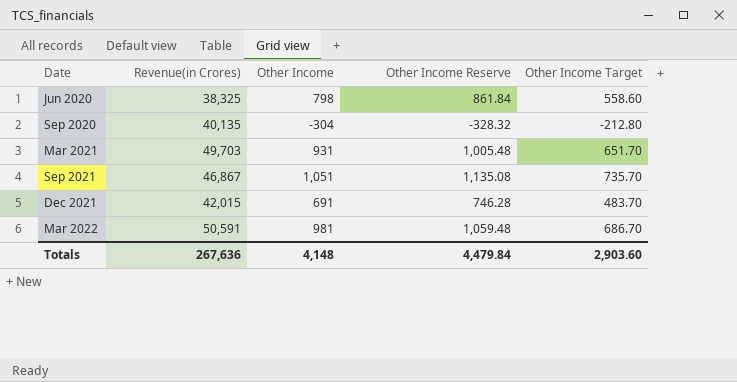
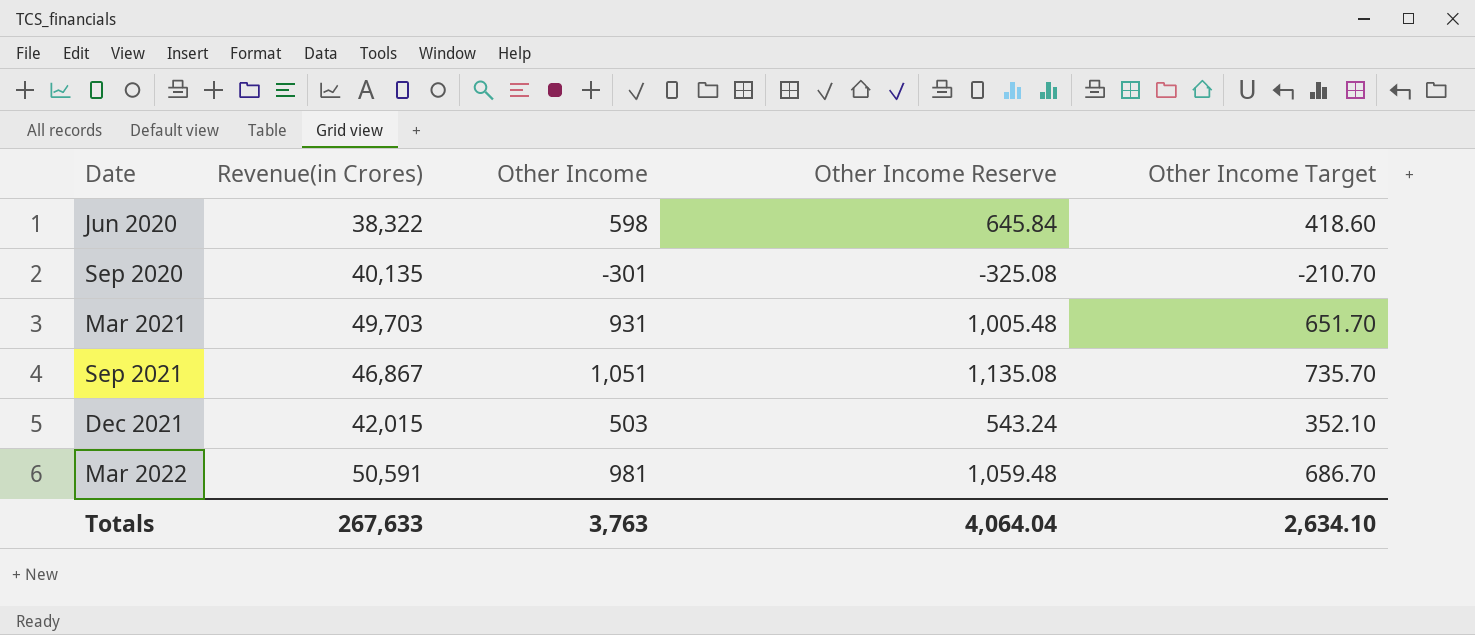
Jun 2020 | Revenue(in Crores): 38,325 -> 38,322
Jun 2020 | Other Income: 798 -> 598
Jun 2020 | Other Income Reserve: 861.84 -> 645.84
Jun 2020 | Other Income Target: 558.60 -> 418.60
Sep 2020 | Other Income: -304 -> -301
Sep 2020 | Other Income Reserve: -328.32 -> -325.08
Sep 2020 | Other Income Target: -212.80 -> -210.70
Dec 2021 | Other Income: 691 -> 503
Dec 2021 | Other Income Reserve: 746.28 -> 543.24
Dec 2021 | Other Income Target: 483.70 -> 352.10
Totals | Revenue(in Crores): 267,636 -> 267,633
Totals | Other Income: 4,148 -> 3,763
Totals | Other Income Reserve: 4,479.84 -> 4,064.04
Totals | Other Income Target: 2,903.60 -> 2,634.10

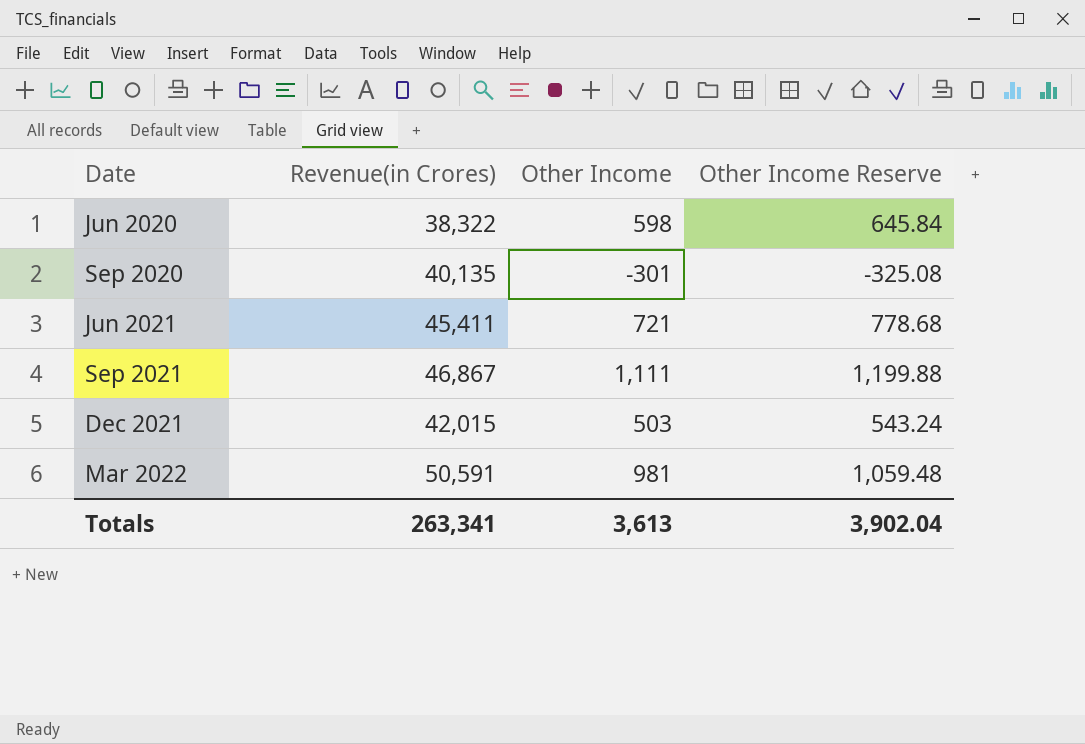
column Other Income Target | formula: [Other Income] * 0.7 -> none
row Mar 2021: 49,703 | 931 | 1,005.48 | 651.70 -> none
row Jun 2021: none -> 45,411 | 721 | 778.68
Sep 2021 | Other Income: 1,051 -> 1,111
Sep 2021 | Other Income Reserve: 1,135.08 -> 1,199.88
Totals | Revenue(in Crores): 267,633 -> 263,341
Totals | Other Income: 3,763 -> 3,613
Totals | Other Income Reserve: 4,064.04 -> 3,902.04

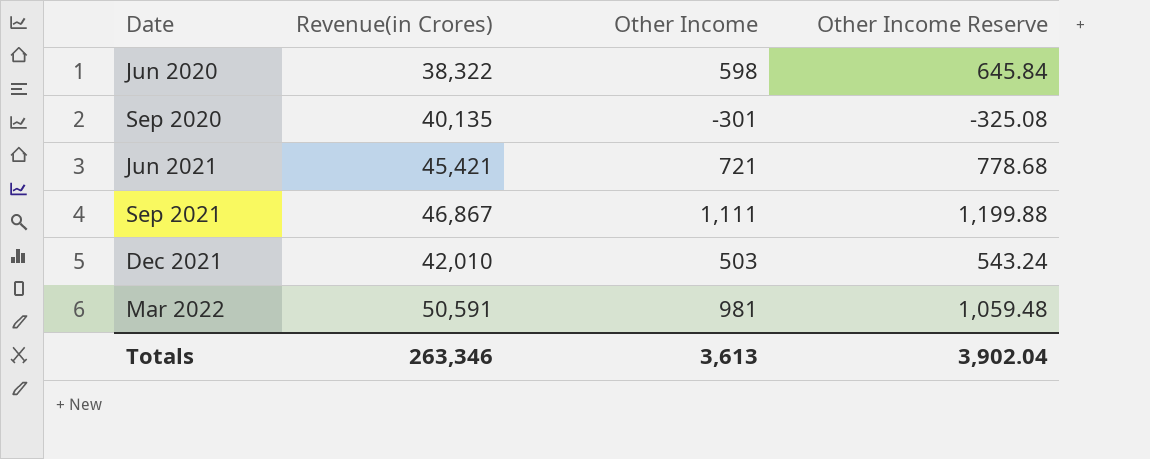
Jun 2021 | Revenue(in Crores): 45,411 -> 45,421
Dec 2021 | Revenue(in Crores): 42,015 -> 42,010
Totals | Revenue(in Crores): 263,341 -> 263,346

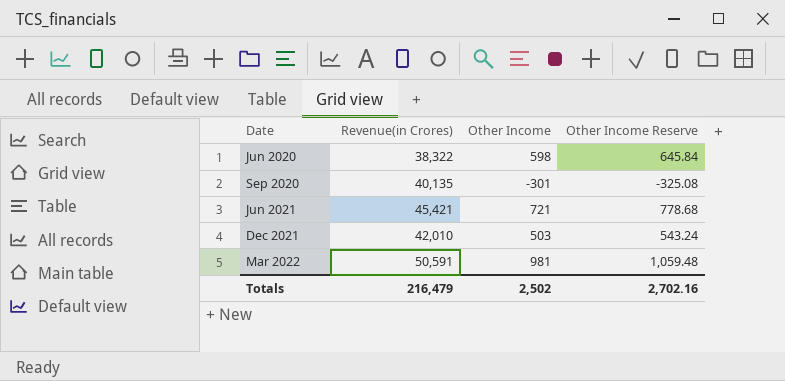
row Sep 2021: 46,867 | 1,111 | 1,199.88 -> none
Totals | Revenue(in Crores): 263,346 -> 216,479
Totals | Other Income: 3,613 -> 2,502
Totals | Other Income Reserve: 3,902.04 -> 2,702.16

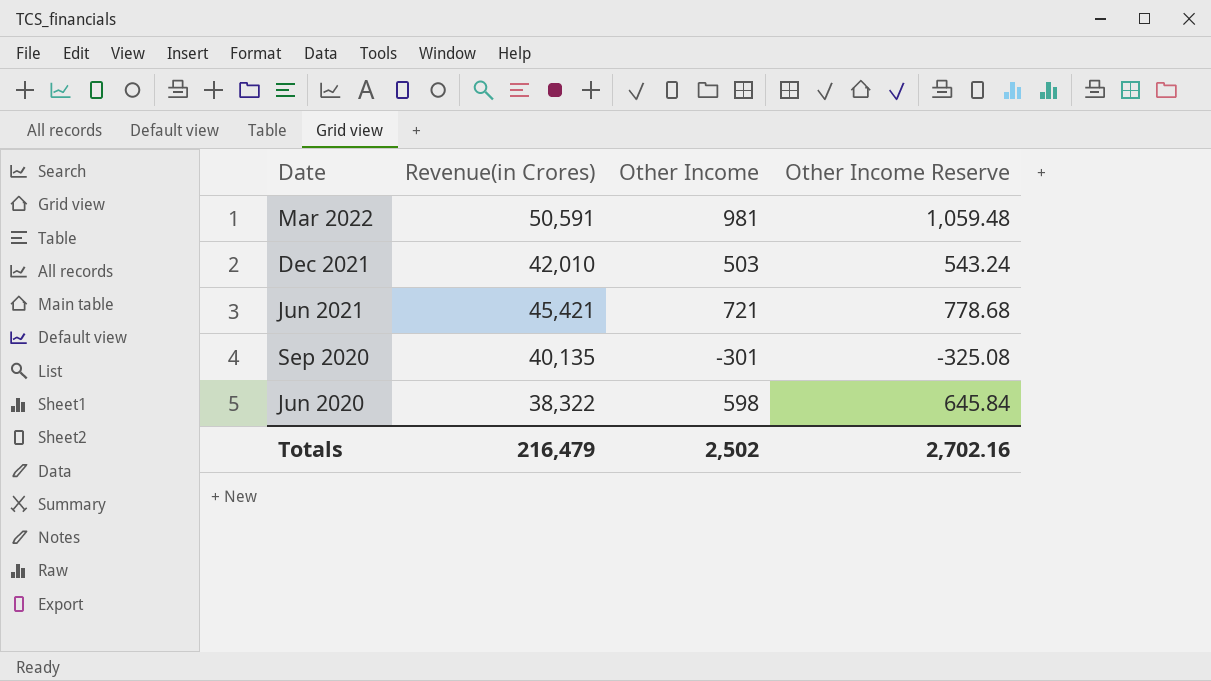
row order: Date ascending -> Date descending

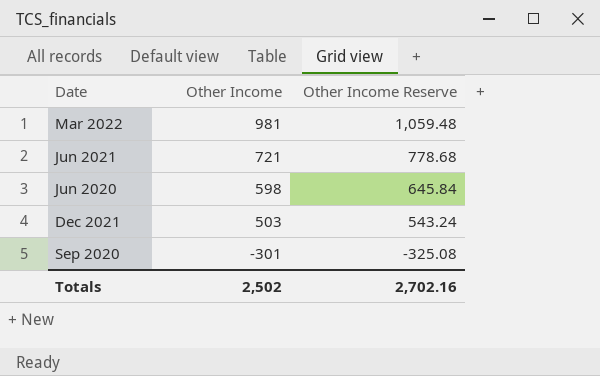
row order: Date descending -> Other Income descending
column Revenue(in Crores) | position: 2 -> none

